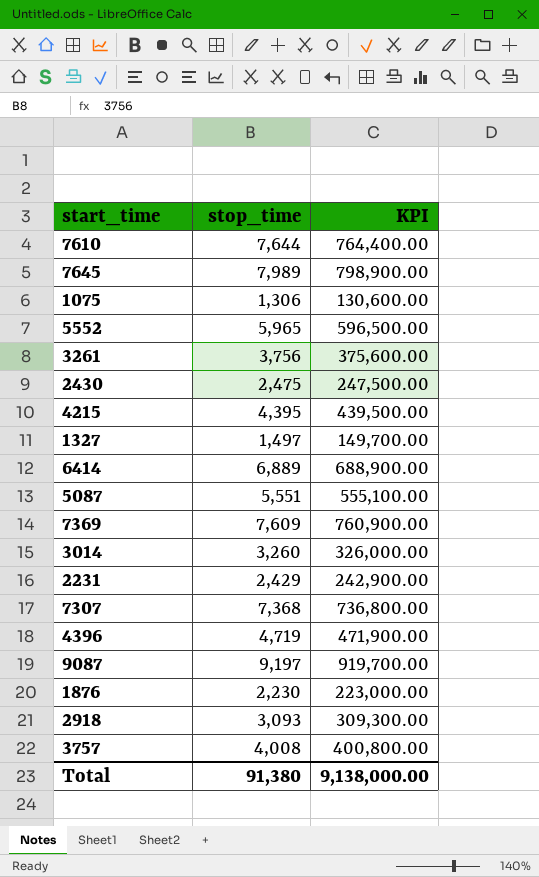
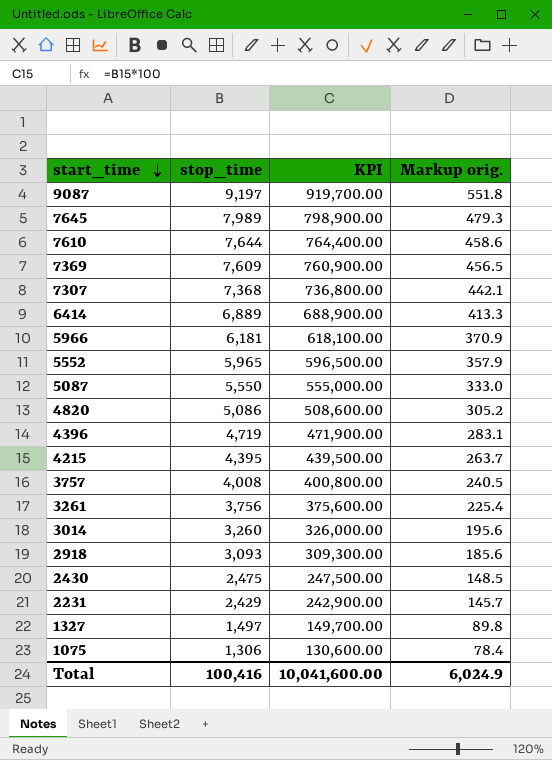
row order: none -> start_time descending
column Markup orig. | formula: none -> [stop_time] * 0.06
row 1876: 2,230 | 223,000.00 -> none
row 5966: none -> 6,181 | 618,100.00 | 370.9
5087 | stop_time: 5,551 -> 5,550
5087 | KPI: 555,100.00 -> 555,000.00
row 4820: none -> 5,086 | 508,600.00 | 305.2
Total | stop_time: 91,380 -> 100,416
Total | KPI: 9,138,000.00 -> 10,041,600.00

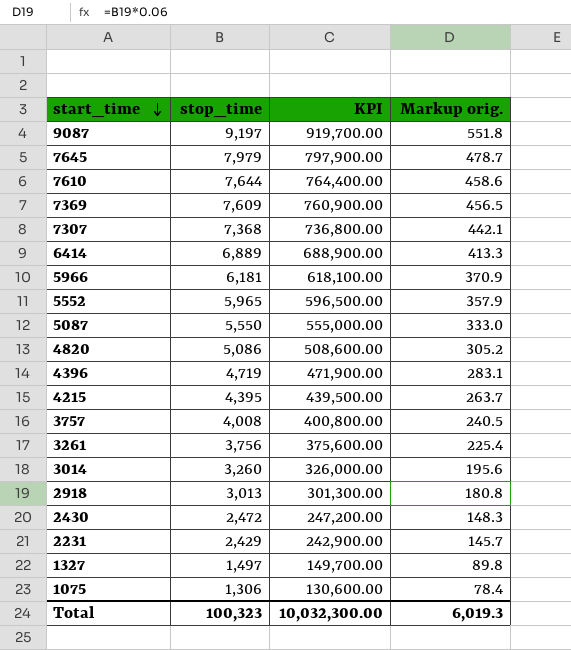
7645 | stop_time: 7,989 -> 7,979
7645 | KPI: 798,900.00 -> 797,900.00
7645 | Markup orig.: 479.3 -> 478.7
2918 | stop_time: 3,093 -> 3,013
2918 | KPI: 309,300.00 -> 301,300.00
2918 | Markup orig.: 185.6 -> 180.8
2430 | stop_time: 2,475 -> 2,472
2430 | KPI: 247,500.00 -> 247,200.00
2430 | Markup orig.: 148.5 -> 148.3
Total | stop_time: 100,416 -> 100,323
Total | KPI: 10,041,600.00 -> 10,032,300.00
Total | Markup orig.: 6,024.9 -> 6,019.3

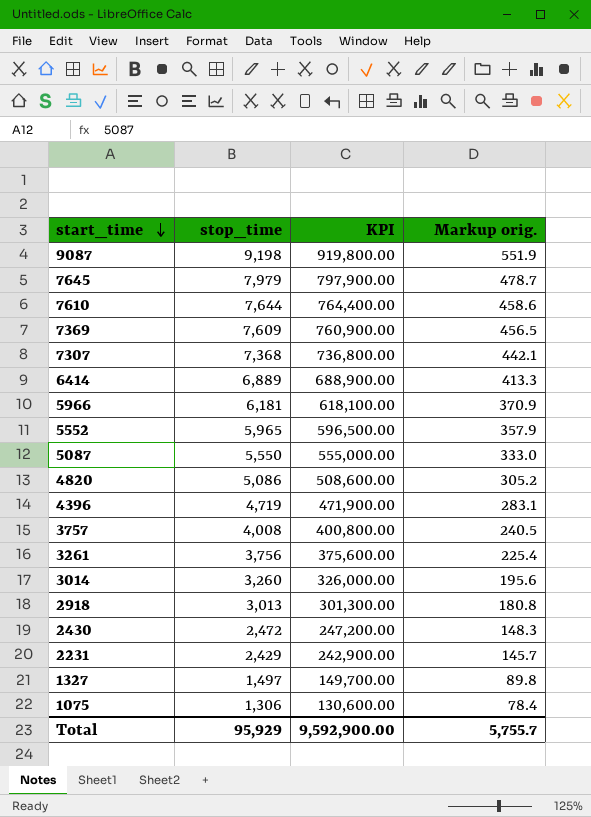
row 4215: 4,395 | 439,500.00 | 263.7 -> none
9087 | stop_time: 9,197 -> 9,198
9087 | KPI: 919,700.00 -> 919,800.00
9087 | Markup orig.: 551.8 -> 551.9
Total | stop_time: 100,323 -> 95,929
Total | KPI: 10,032,300.00 -> 9,592,900.00
Total | Markup orig.: 6,019.3 -> 5,755.7

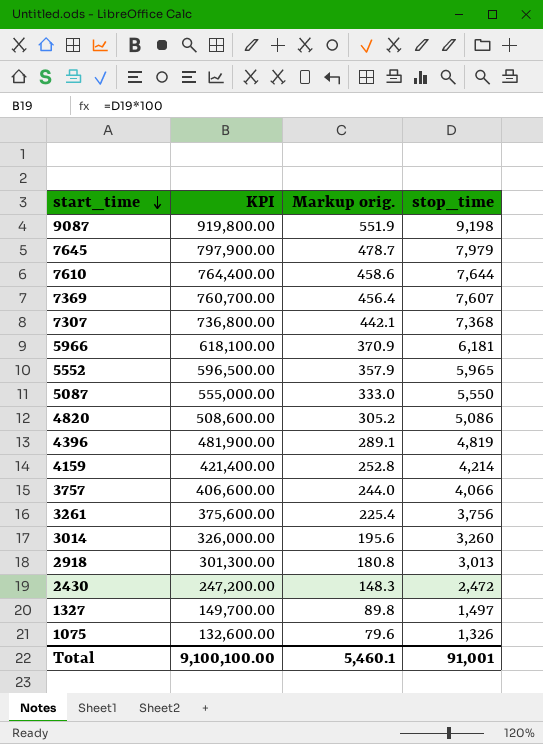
column stop_time | position: 2 -> 4
row 6414: 6,889 | 688,900.00 | 413.3 -> none
row 2231: 2,429 | 242,900.00 | 145.7 -> none
7369 | KPI: 760,900.00 -> 760,700.00
7369 | Markup orig.: 456.5 -> 456.4
7369 | stop_time: 7,609 -> 7,607
4396 | KPI: 471,900.00 -> 481,900.00
4396 | Markup orig.: 283.1 -> 289.1
4396 | stop_time: 4,719 -> 4,819
row 4159: none -> 421,400.00 | 252.8 | 4,214
3757 | KPI: 400,800.00 -> 406,600.00
3757 | Markup orig.: 240.5 -> 244.0
3757 | stop_time: 4,008 -> 4,066
1075 | KPI: 130,600.00 -> 132,600.00
1075 | Markup orig.: 78.4 -> 79.6
1075 | stop_time: 1,306 -> 1,326
Total | KPI: 9,592,900.00 -> 9,100,100.00
Total | Markup orig.: 5,755.7 -> 5,460.1
Total | stop_time: 95,929 -> 91,001

